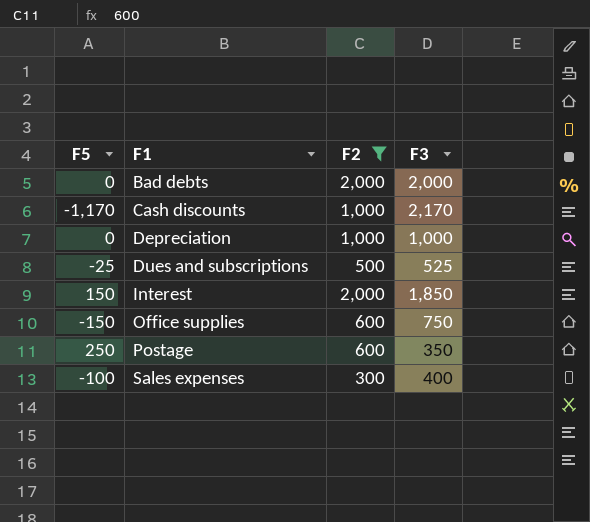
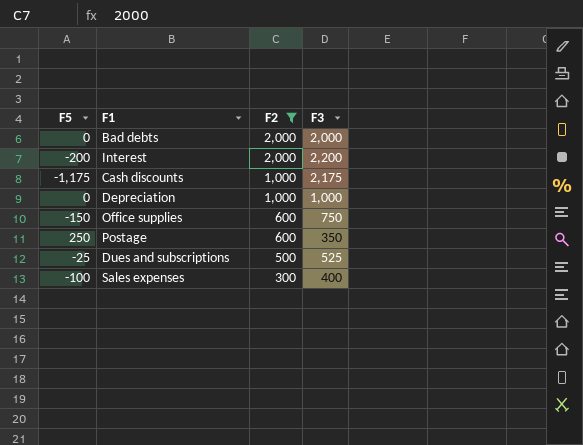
row order: F1 ascending -> F2 descending
Interest | F5: 150 -> -200
Interest | F3: 1,850 -> 2,200
Cash discounts | F5: -1,170 -> -1,175
Cash discounts | F3: 2,170 -> 2,175

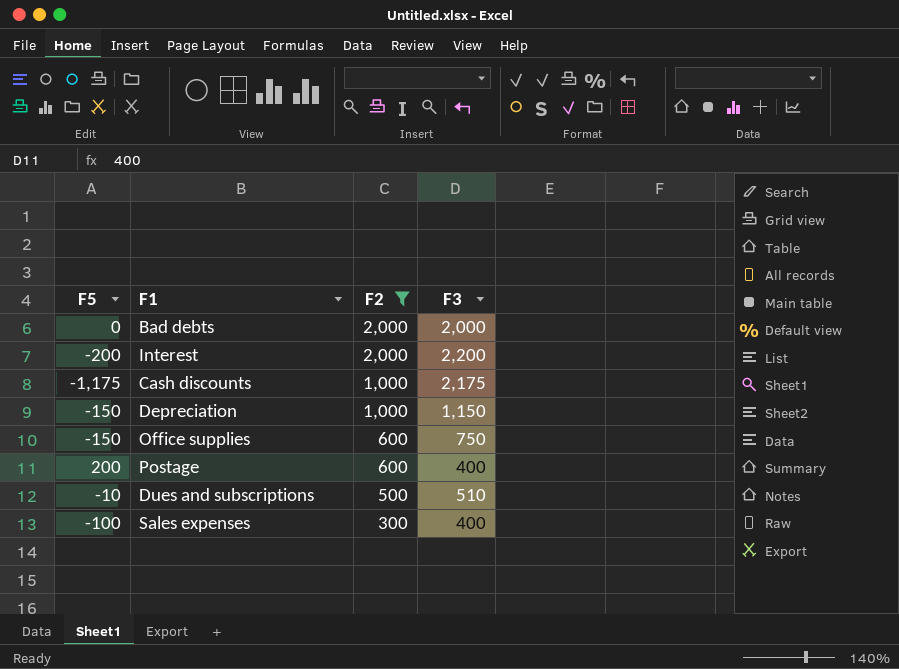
Depreciation | F5: 0 -> -150
Depreciation | F3: 1,000 -> 1,150
Postage | F5: 250 -> 200
Postage | F3: 350 -> 400
Dues and subscriptions | F5: -25 -> -10
Dues and subscriptions | F3: 525 -> 510

